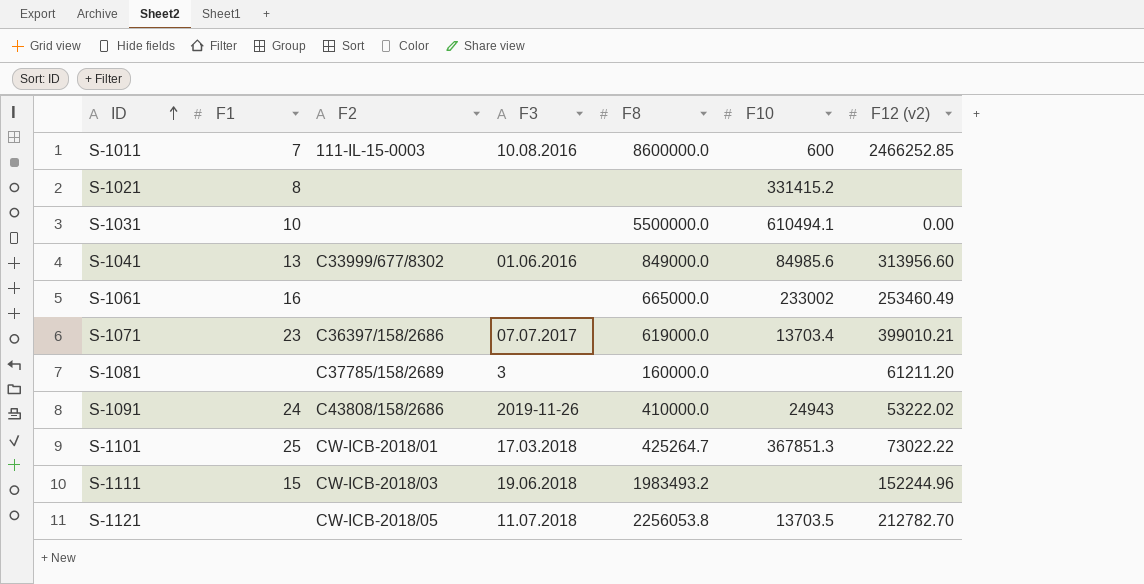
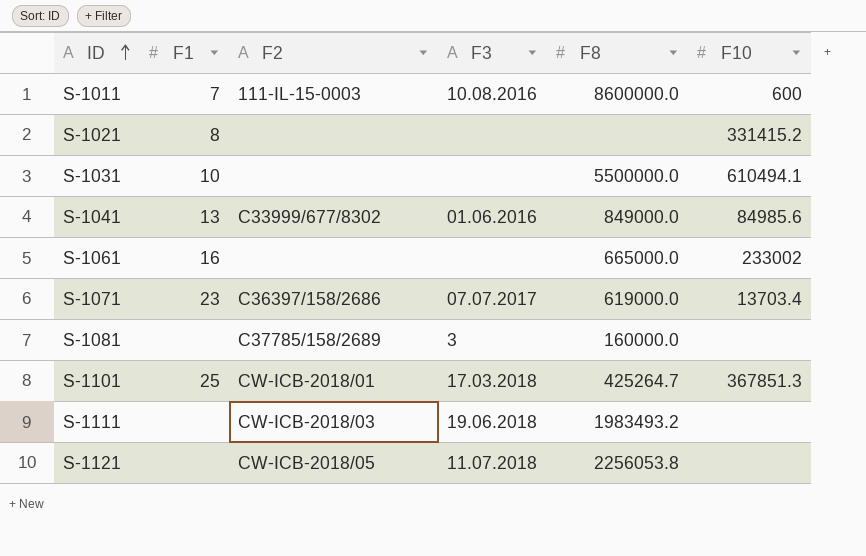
column F12 (v2) | position: 7 -> none
row S-1091: 24 | C43808/158/2686 | 2019-11-26 | 410000.0 | 24943 | 53222.02 -> none
S-1111 | F1: 15 -> none
S-1121 | F10: 13703.5 -> none

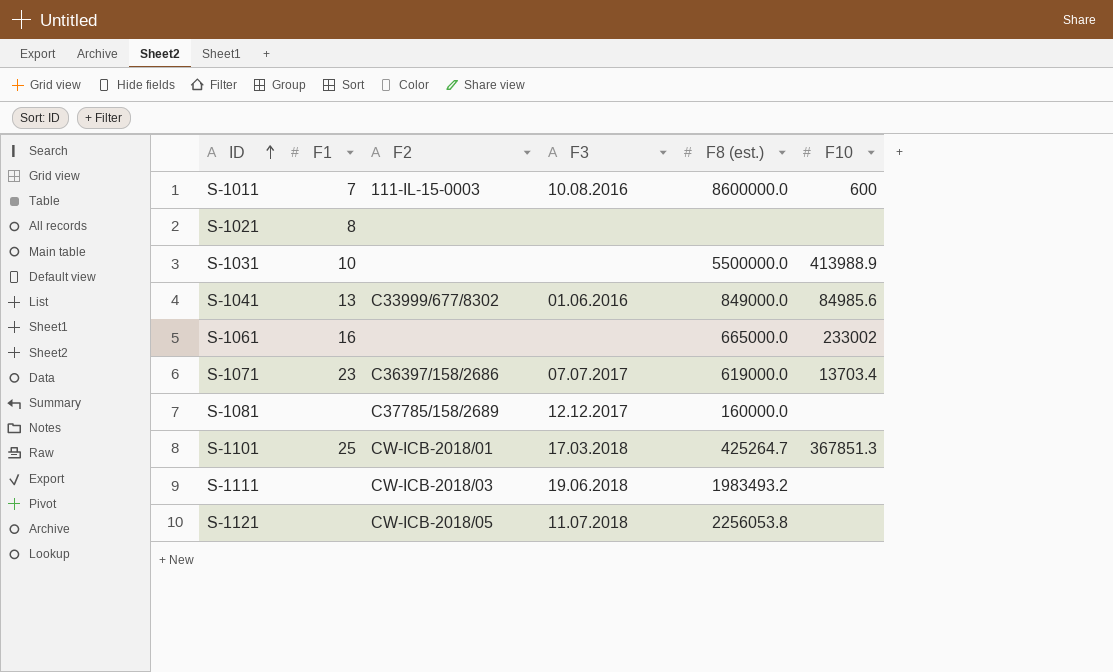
column name: F8 -> F8 (est.)
S-1021 | F10: 331415.2 -> none
S-1031 | F10: 610494.1 -> 413988.9
S-1081 | F3: 3 -> 12.12.2017

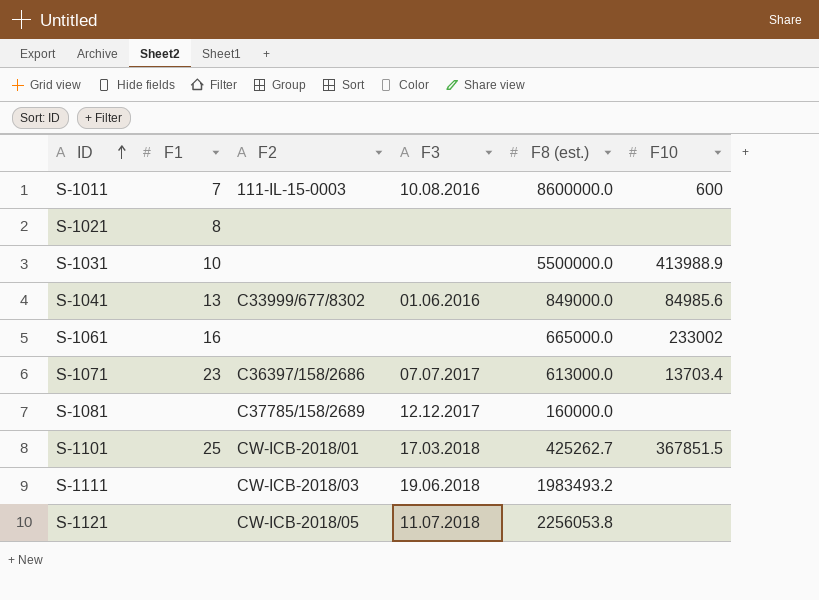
S-1071 | F8 (est.): 619000.0 -> 613000.0
S-1101 | F8 (est.): 425264.7 -> 425262.7
S-1101 | F10: 367851.3 -> 367851.5

